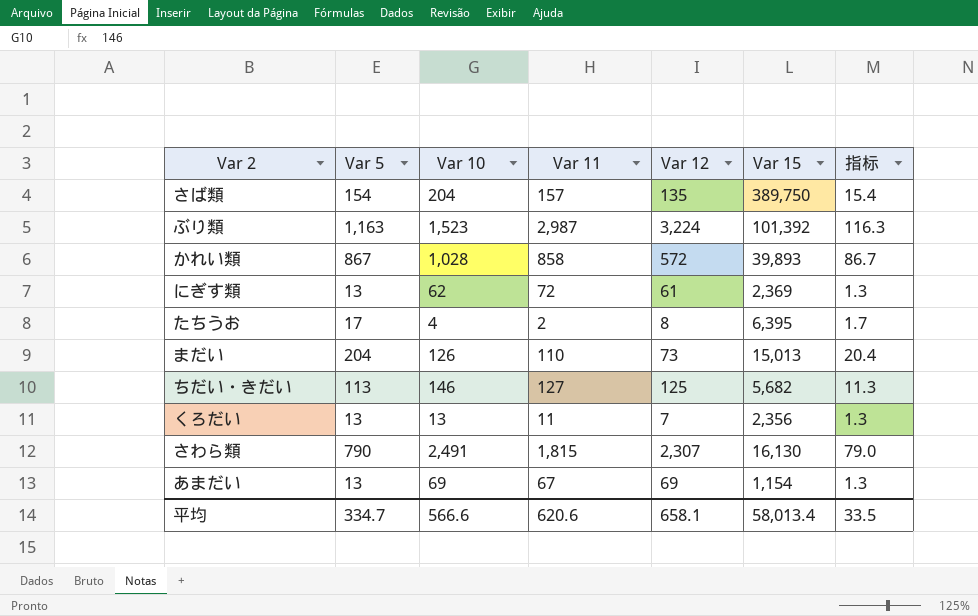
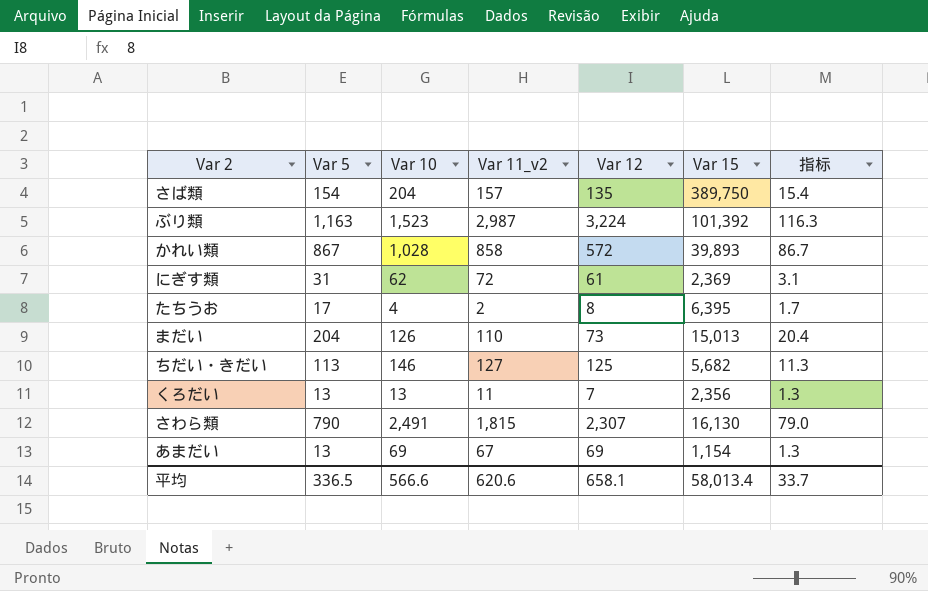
column name: Var 11 -> Var 11_v2
にぎす類 | Var 5: 13 -> 31
にぎす類 | 指标: 1.3 -> 3.1
平均 | Var 5: 334.7 -> 336.5
平均 | 指标: 33.5 -> 33.7

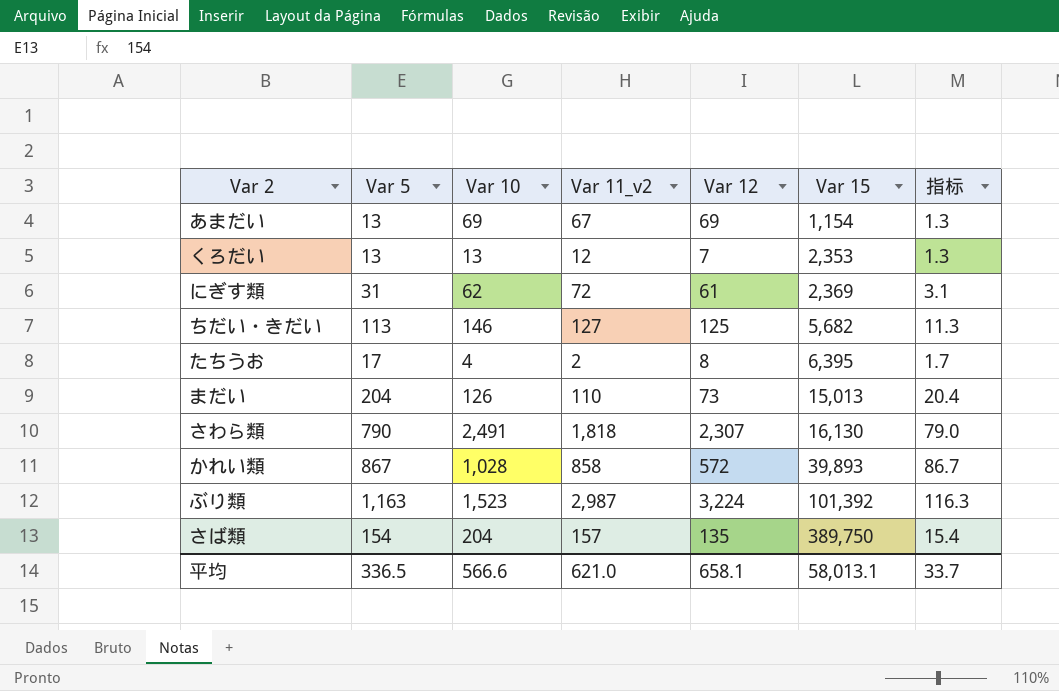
row order: none -> Var 15 ascending
くろだい | Var 11_v2: 11 -> 12
くろだい | Var 15: 2,356 -> 2,353
さわら類 | Var 11_v2: 1,815 -> 1,818
平均 | Var 11_v2: 620.6 -> 621.0
平均 | Var 15: 58,013.4 -> 58,013.1

